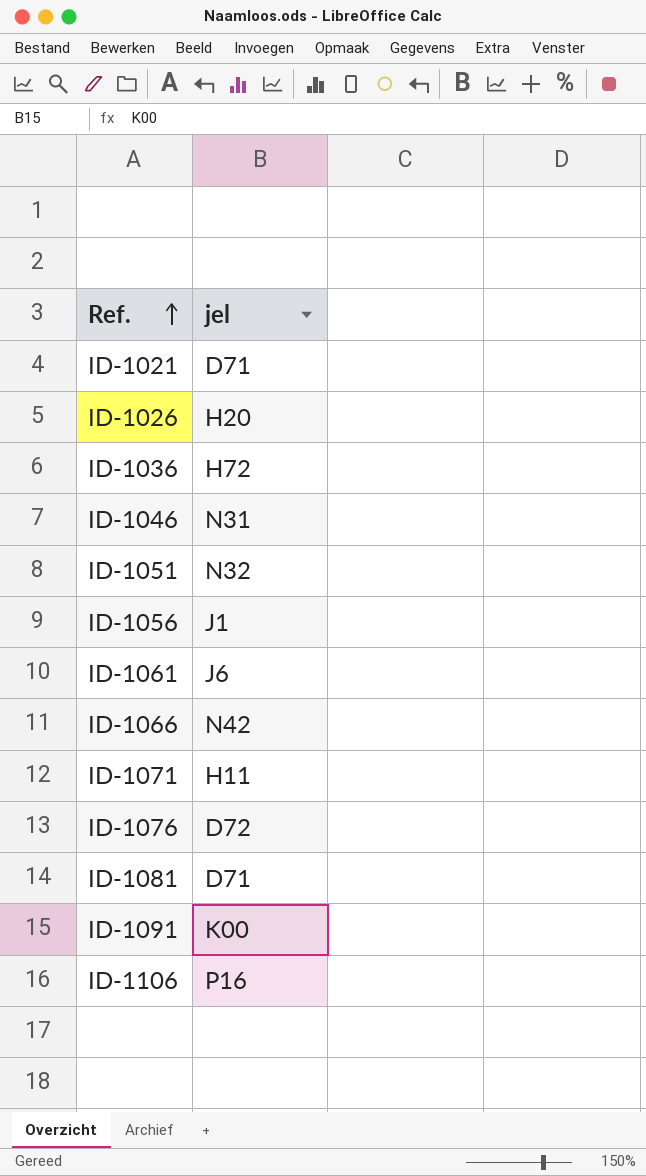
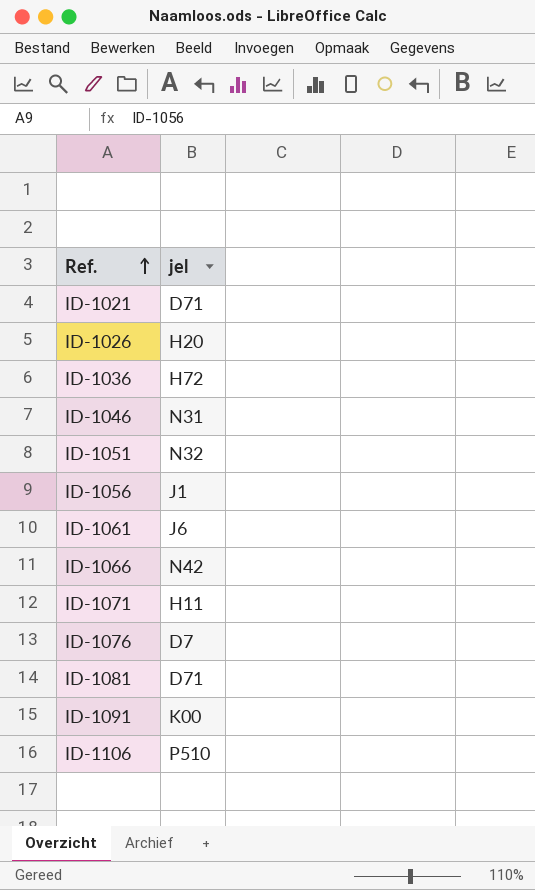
ID-1076 | jel: D72 -> D7
ID-1106 | jel: P16 -> P510

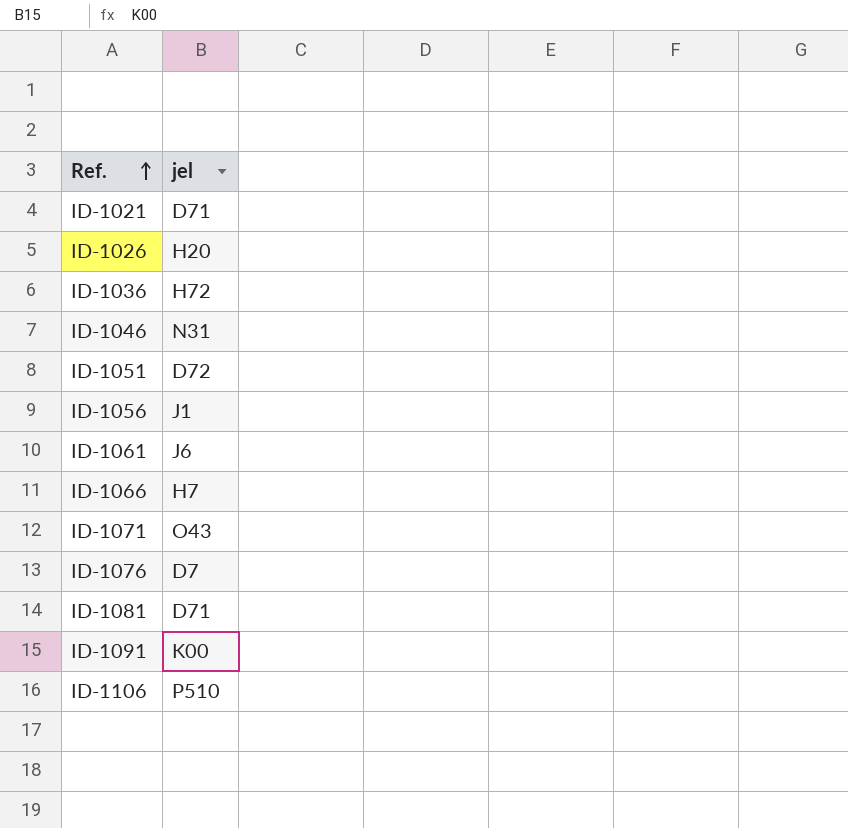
ID-1051 | jel: N32 -> D72
ID-1066 | jel: N42 -> H7
ID-1071 | jel: H11 -> O43

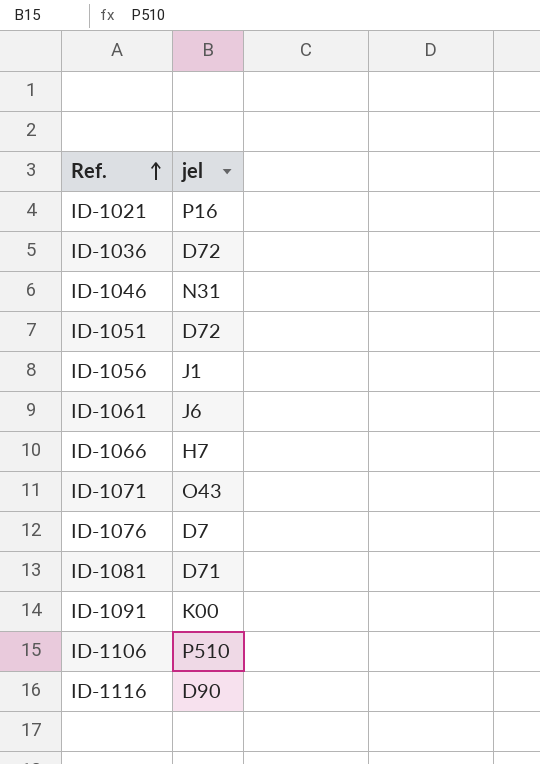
row ID-1026: H20 -> none
ID-1021 | jel: D71 -> P16
ID-1036 | jel: H72 -> D72
row ID-1116: none -> D90

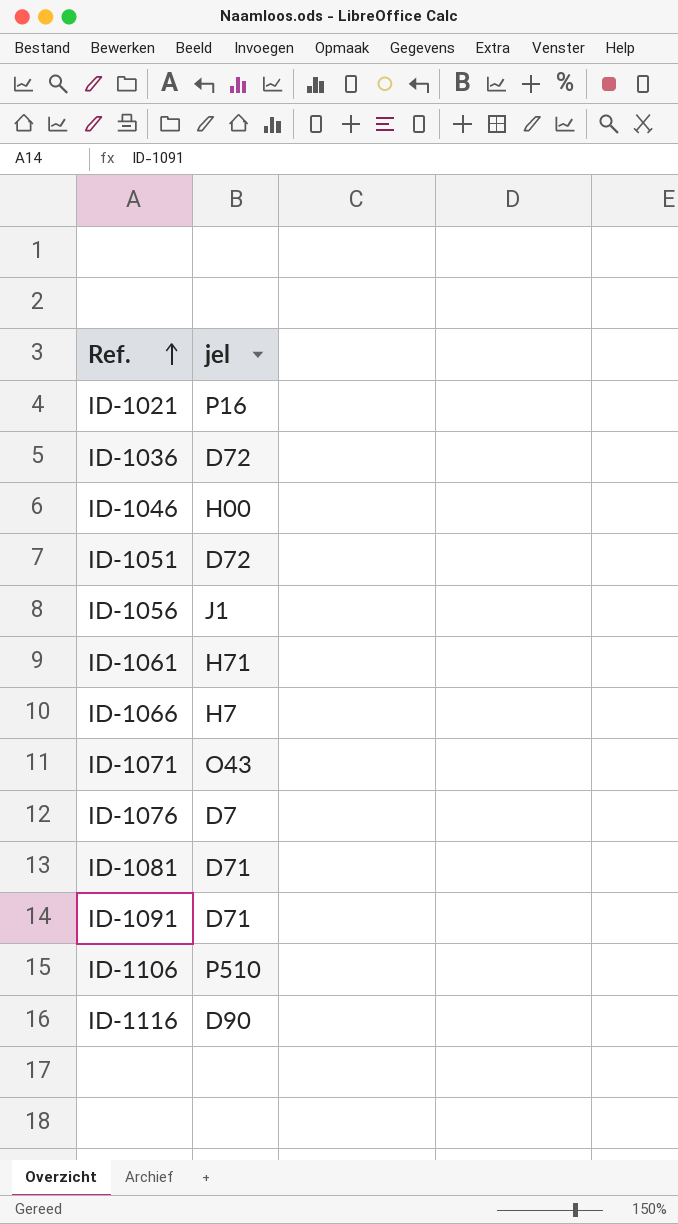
ID-1046 | jel: N31 -> H00
ID-1061 | jel: J6 -> H71
ID-1091 | jel: K00 -> D71

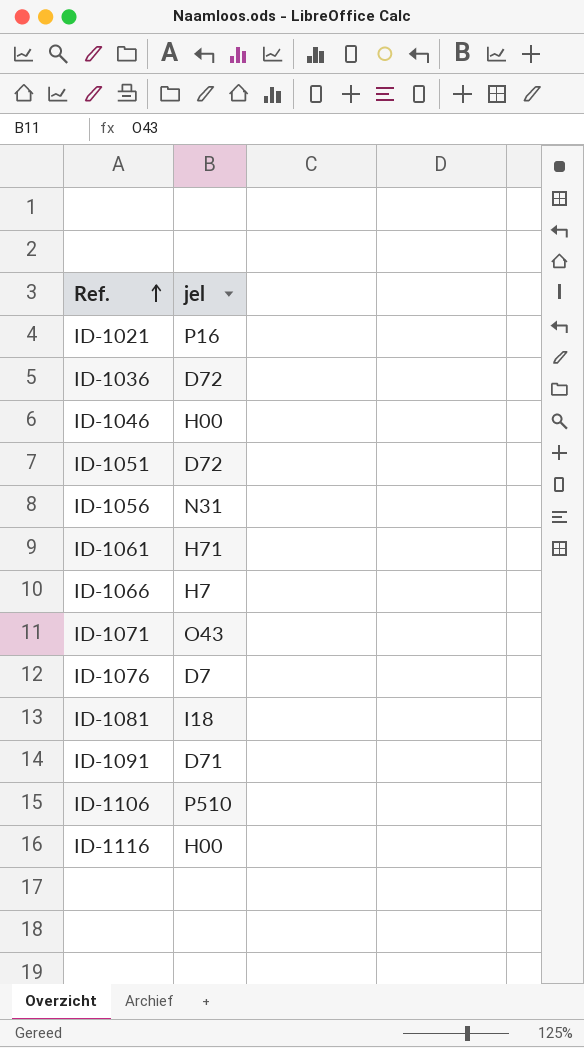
ID-1056 | jel: J1 -> N31
ID-1081 | jel: D71 -> I18
ID-1116 | jel: D90 -> H00

